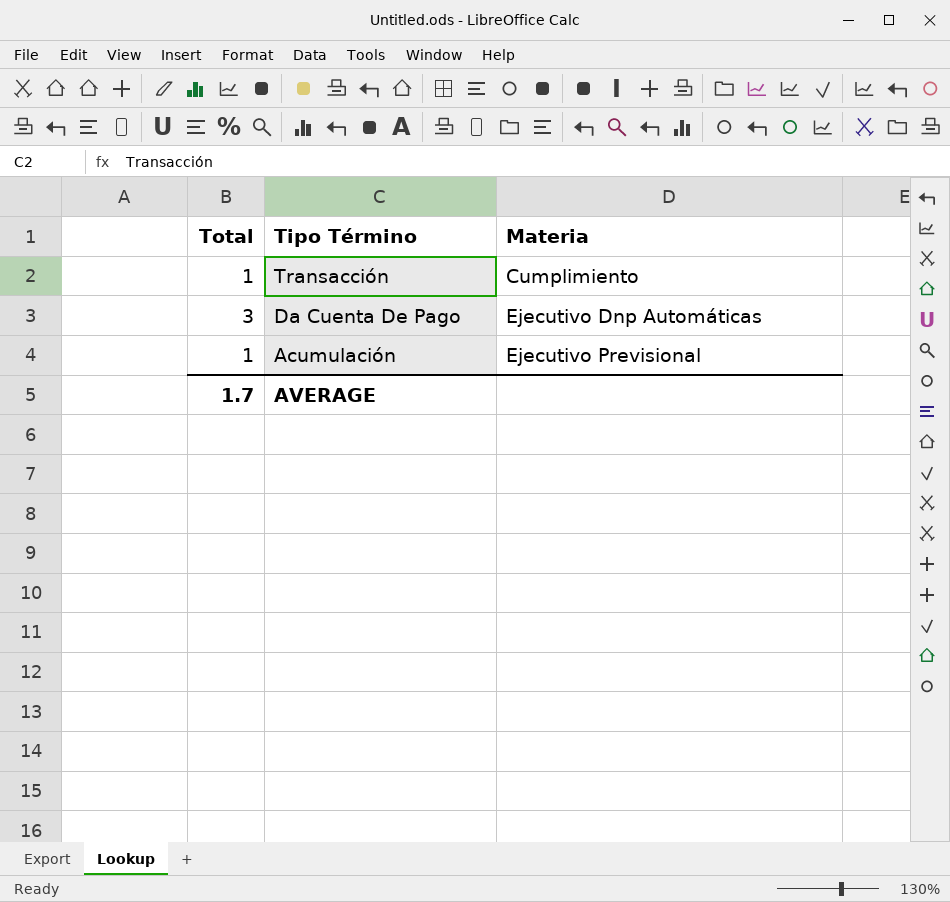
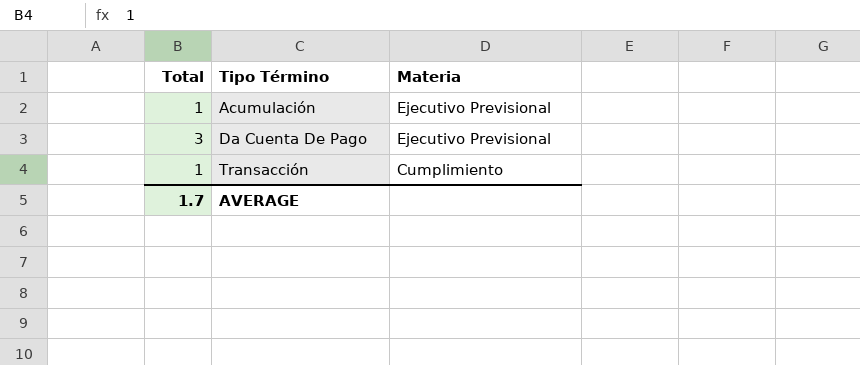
row order: Tipo Término descending -> Tipo Término ascending
Da Cuenta De Pago | Materia: Ejecutivo Dnp Automáticas -> Ejecutivo Previsional

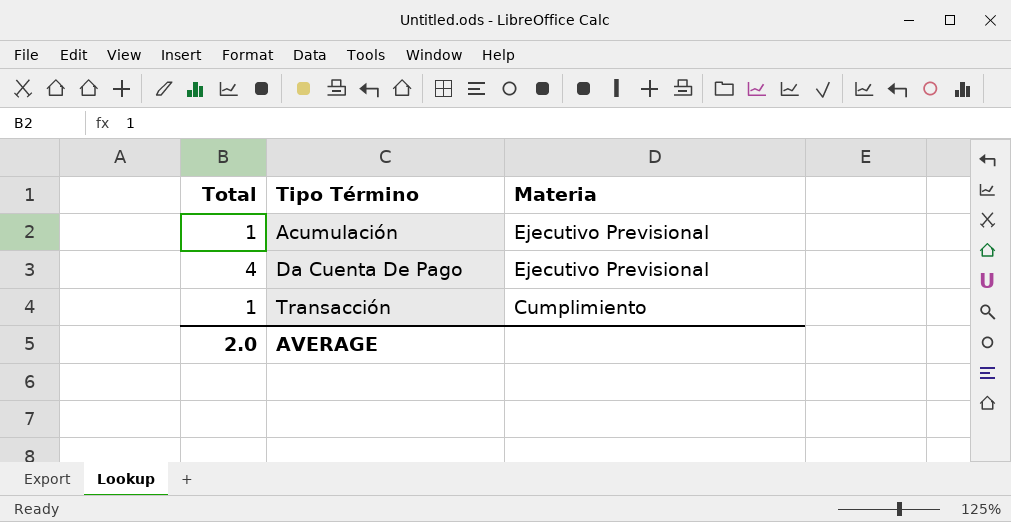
Da Cuenta De Pago | Total: 3 -> 4
AVERAGE | Total: 1.7 -> 2.0

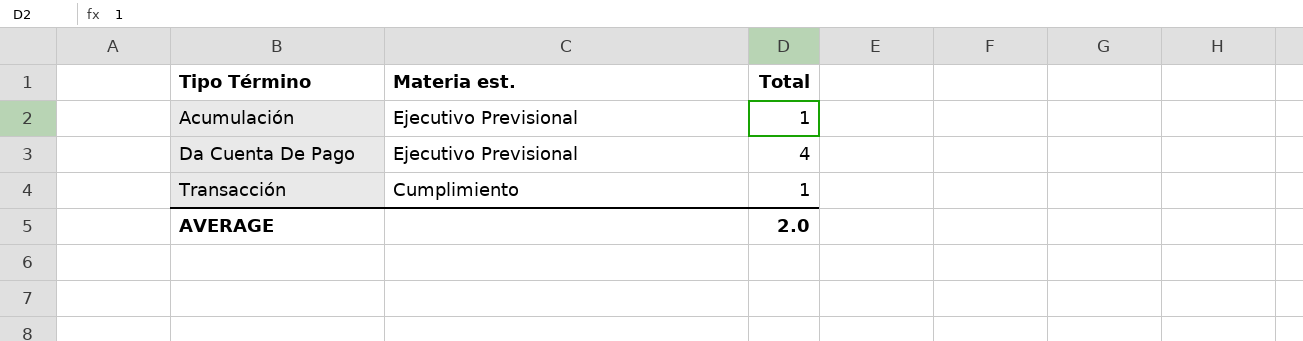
column name: Materia -> Materia est.
column Total | position: 1 -> 3

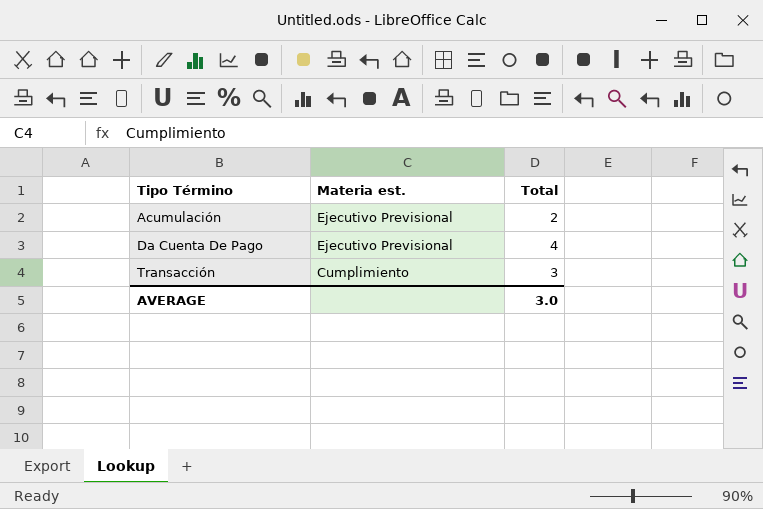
Acumulación | Total: 1 -> 2
Transacción | Total: 1 -> 3
AVERAGE | Total: 2.0 -> 3.0

